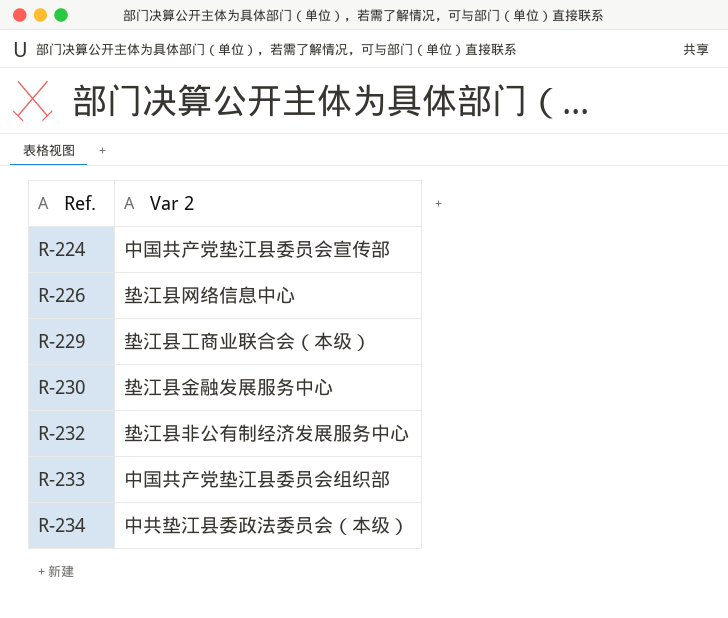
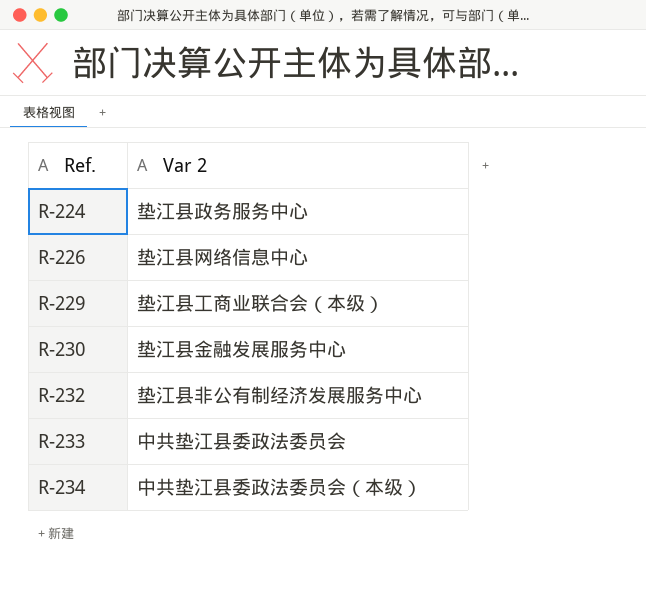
R-224 | Var 2: 中国共产党垫江县委员会宣传部 -> 垫江县政务服务中心
R-233 | Var 2: 中国共产党垫江县委员会组织部 -> 中共垫江县委政法委员会

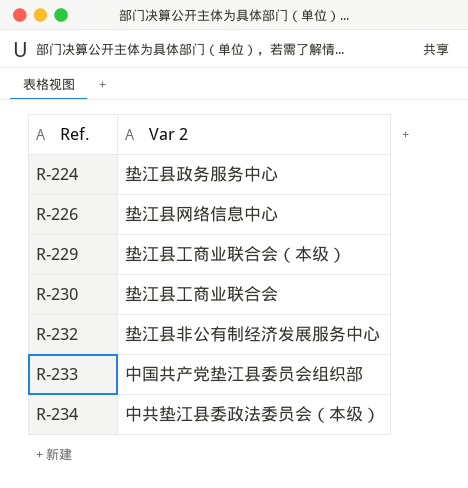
R-230 | Var 2: 垫江县金融发展服务中心 -> 垫江县工商业联合会
R-233 | Var 2: 中共垫江县委政法委员会 -> 中国共产党垫江县委员会组织部

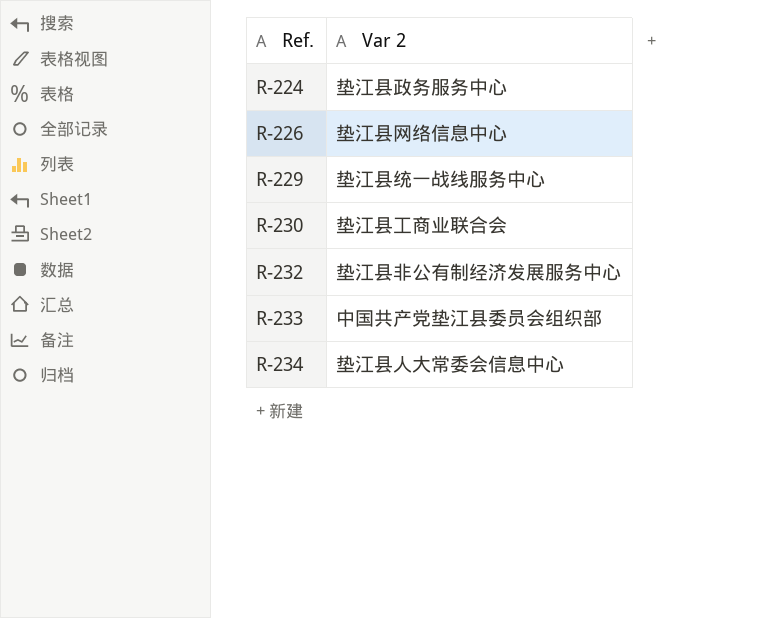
R-229 | Var 2: 垫江县工商业联合会（本级） -> 垫江县统一战线服务中心
R-234 | Var 2: 中共垫江县委政法委员会（本级） -> 垫江县人大常委会信息中心

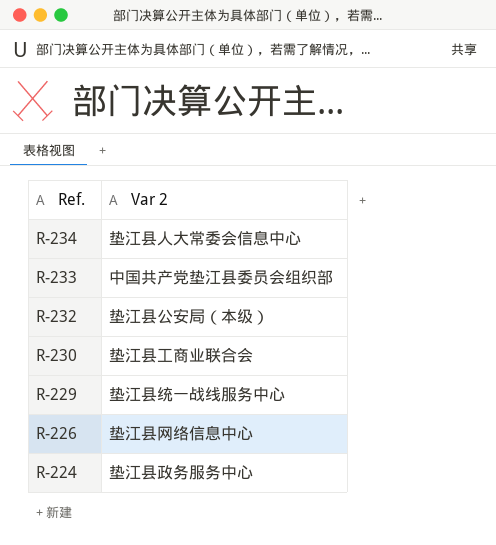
row order: Ref. ascending -> Ref. descending
R-232 | Var 2: 垫江县非公有制经济发展服务中心 -> 垫江县公安局（本级）

